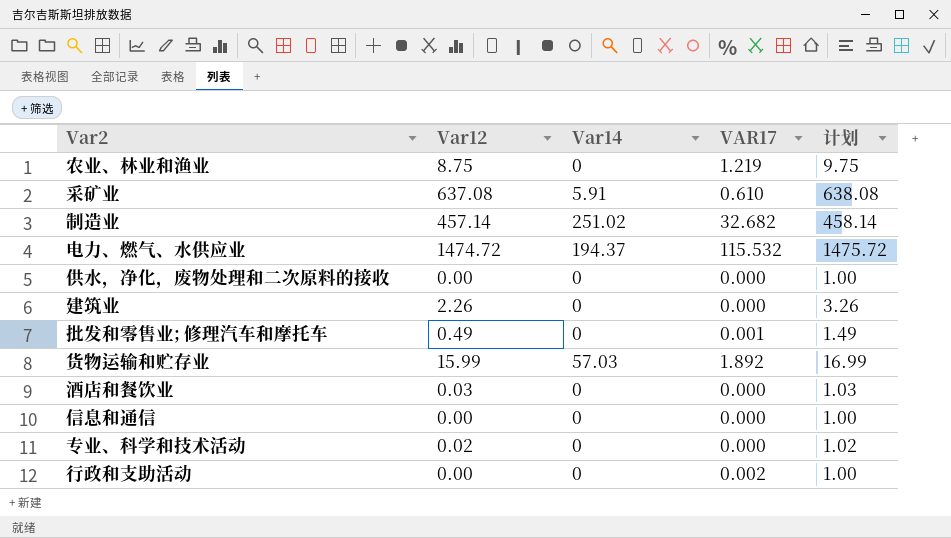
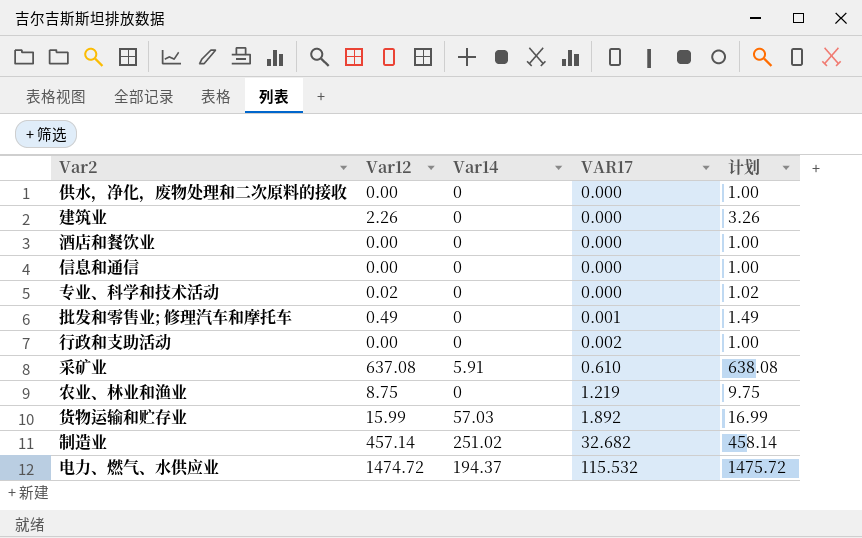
row order: none -> VAR17 ascending
酒店和餐饮业 | Var12: 0.03 -> 0.00
酒店和餐饮业 | 计划: 1.03 -> 1.00

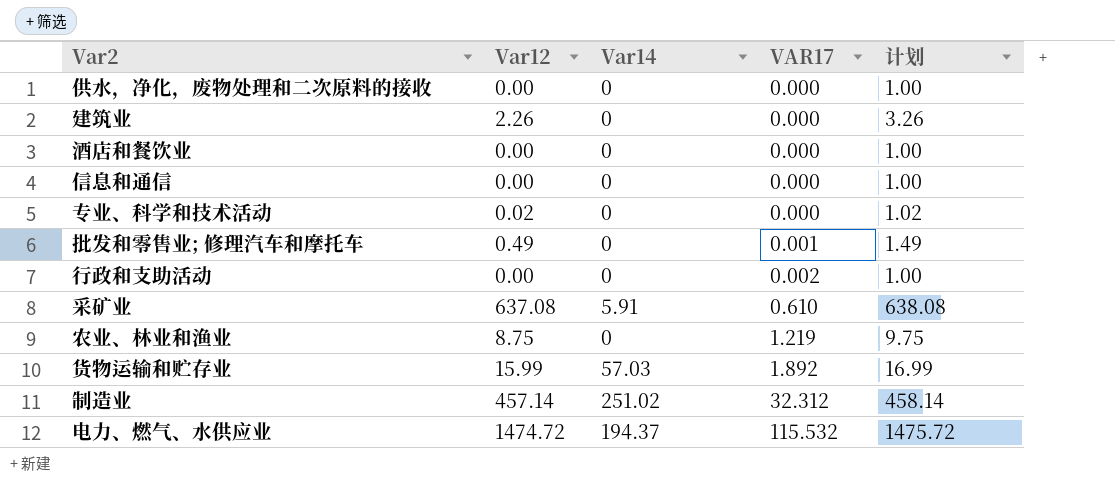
制造业 | VAR17: 32.682 -> 32.312

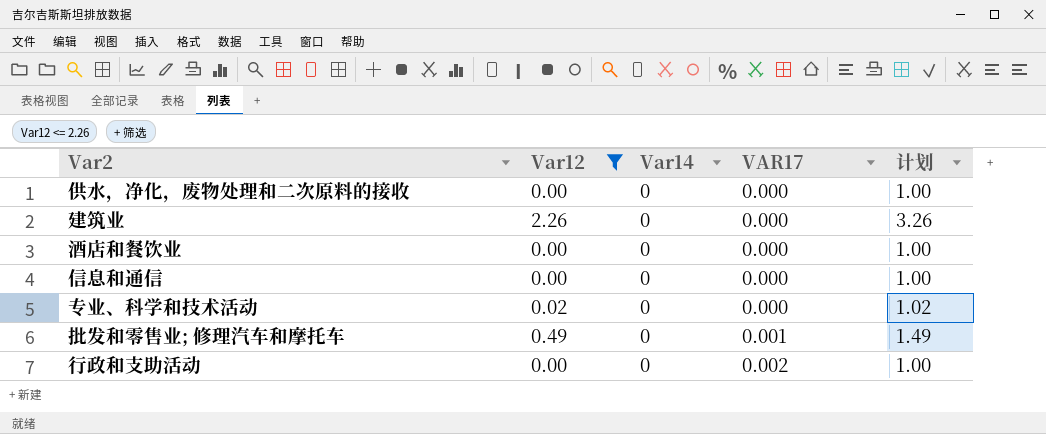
filter: none -> Var12 <= 2.26

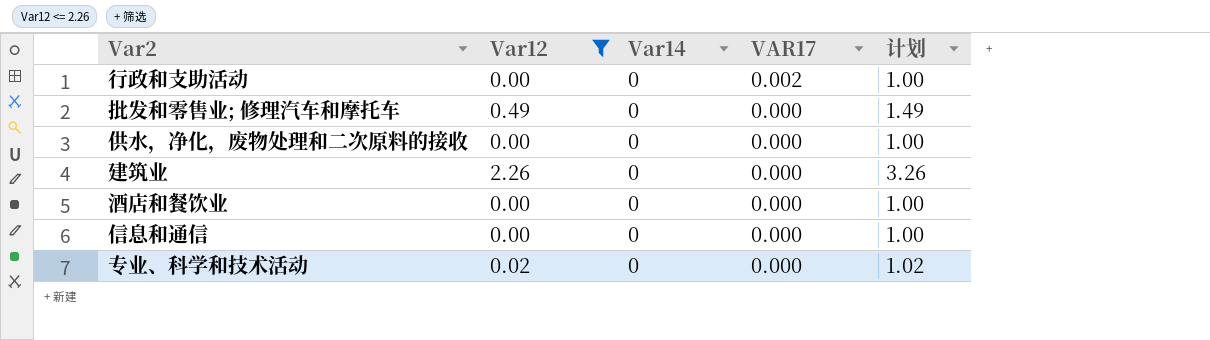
row order: VAR17 ascending -> VAR17 descending
批发和零售业; 修理汽车和摩托车 | VAR17: 0.001 -> 0.000

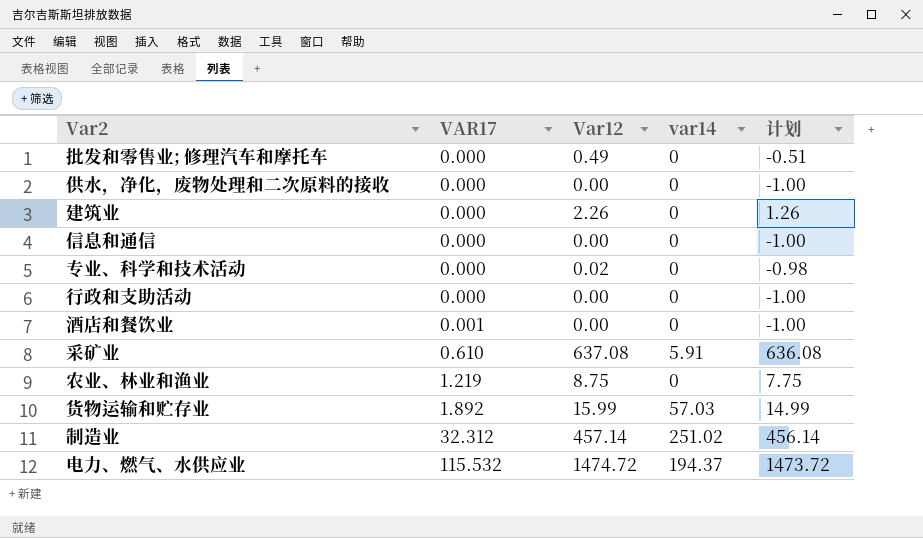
filter: Var12 <= 2.26 -> none
row order: VAR17 descending -> VAR17 ascending
column VAR17 | position: 4 -> 2
column name: Var14 -> var14
column 计划 | formula: [Var12] + 1 -> [Var12] - 1
行政和支助活动 | VAR17: 0.002 -> 0.000
酒店和餐饮业 | VAR17: 0.000 -> 0.001

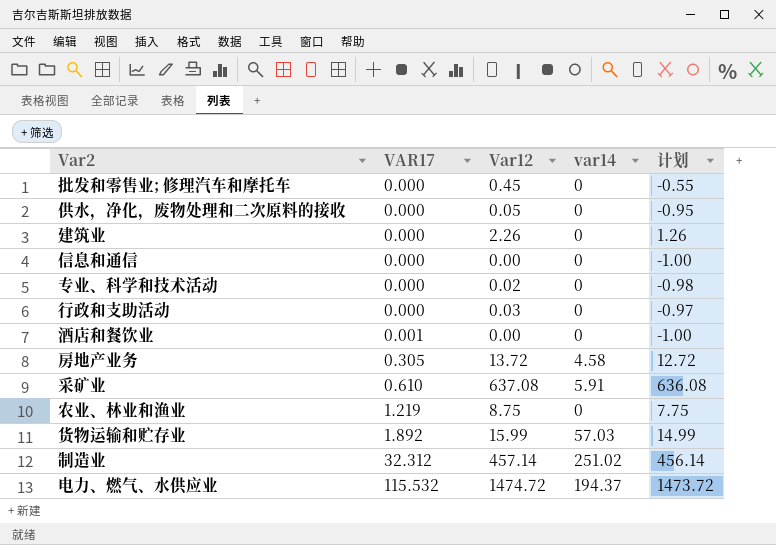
批发和零售业; 修理汽车和摩托车 | Var12: 0.49 -> 0.45
批发和零售业; 修理汽车和摩托车 | 计划: -0.51 -> -0.55
供水，净化，废物处理和二次原料的接收 | Var12: 0.00 -> 0.05
供水，净化，废物处理和二次原料的接收 | 计划: -1.00 -> -0.95
行政和支助活动 | Var12: 0.00 -> 0.03
行政和支助活动 | 计划: -1.00 -> -0.97
row 房地产业务: none -> 0.305 | 13.72 | 4.58 | 12.72

